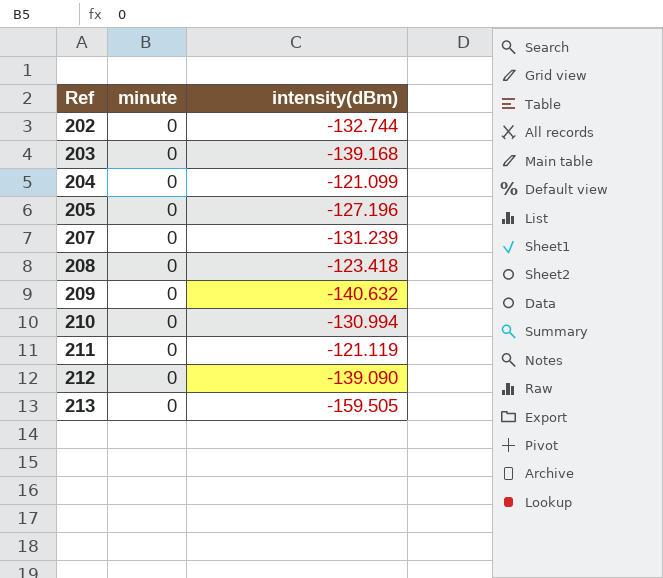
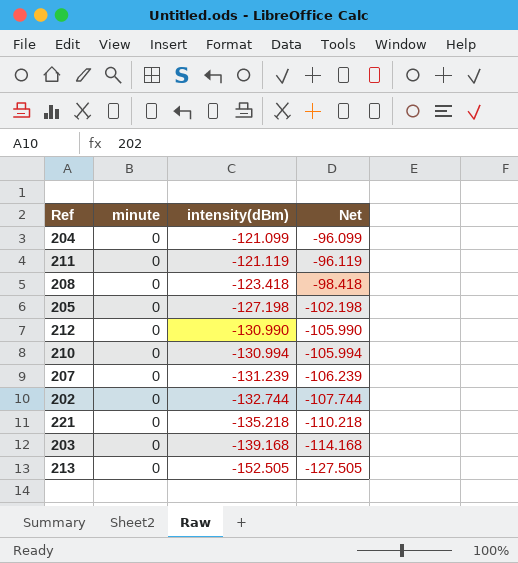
row order: Ref ascending -> intensity(dBm) descending
column Net | formula: none -> [intensity(dBm)] + 25
row 209: 0 | -140.632 -> none
205 | intensity(dBm): -127.196 -> -127.198
212 | intensity(dBm): -139.090 -> -130.990
row 221: none -> 0 | -135.218 | -110.218
213 | intensity(dBm): -159.505 -> -152.505

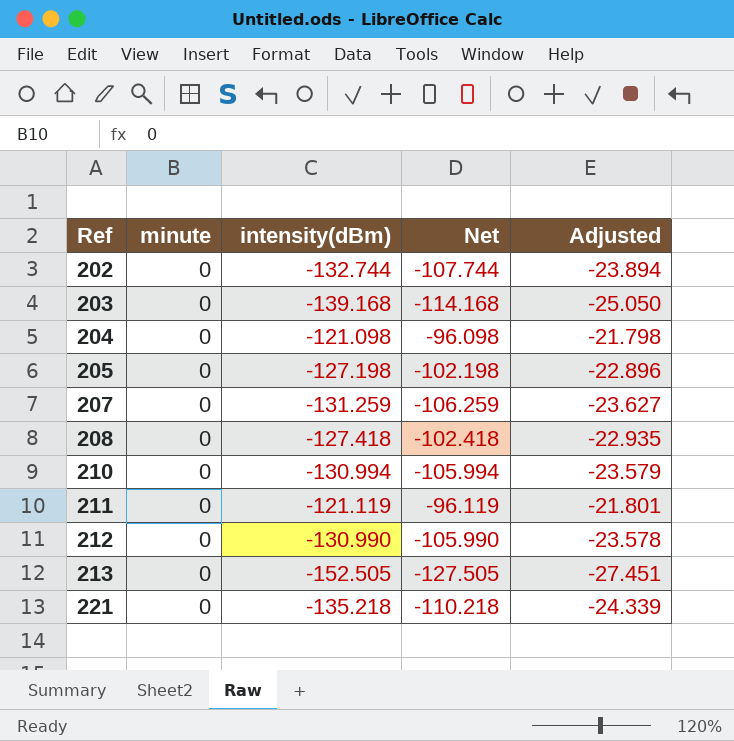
row order: intensity(dBm) descending -> Ref ascending
column Adjusted | formula: none -> [intensity(dBm)] * 0.18
204 | intensity(dBm): -121.099 -> -121.098
204 | Net: -96.099 -> -96.098
207 | intensity(dBm): -131.239 -> -131.259
207 | Net: -106.239 -> -106.259
208 | intensity(dBm): -123.418 -> -127.418
208 | Net: -98.418 -> -102.418

